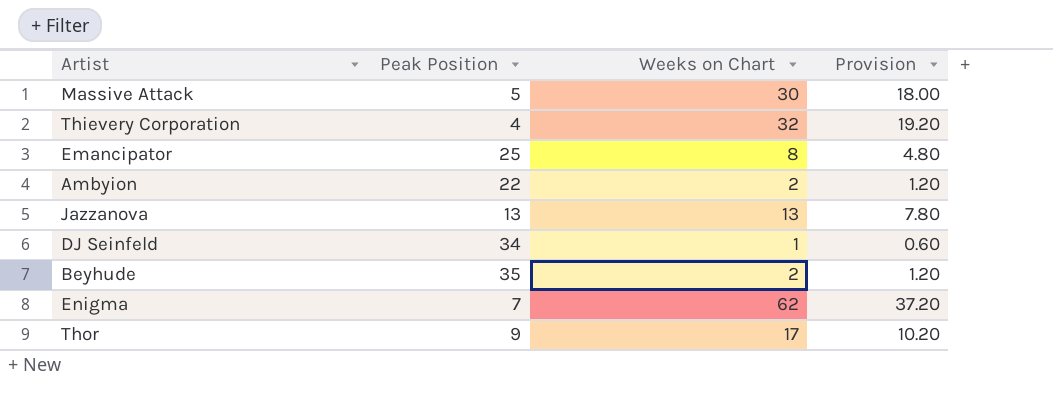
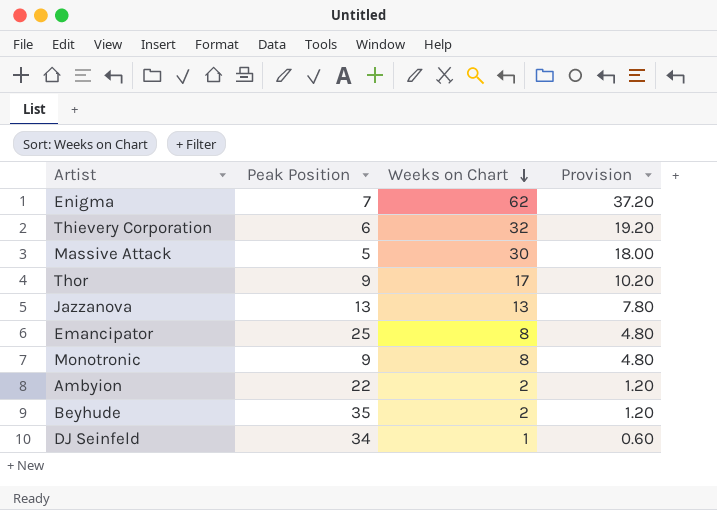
row order: none -> Weeks on Chart descending
Thievery Corporation | Peak Position: 4 -> 6
row Monotronic: none -> 9 | 8 | 4.80

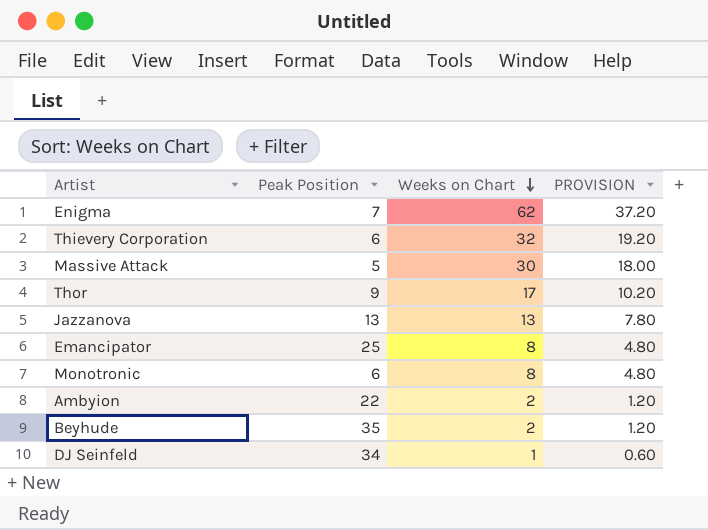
column name: Provision -> PROVISION
Monotronic | Peak Position: 9 -> 6

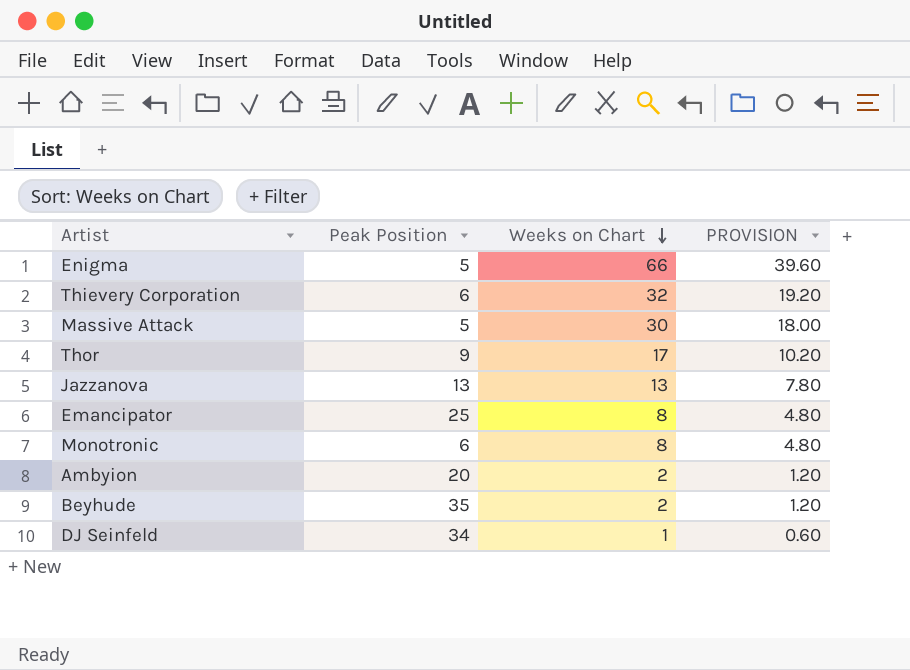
Enigma | Peak Position: 7 -> 5
Enigma | Weeks on Chart: 62 -> 66
Enigma | PROVISION: 37.20 -> 39.60
Ambyion | Peak Position: 22 -> 20

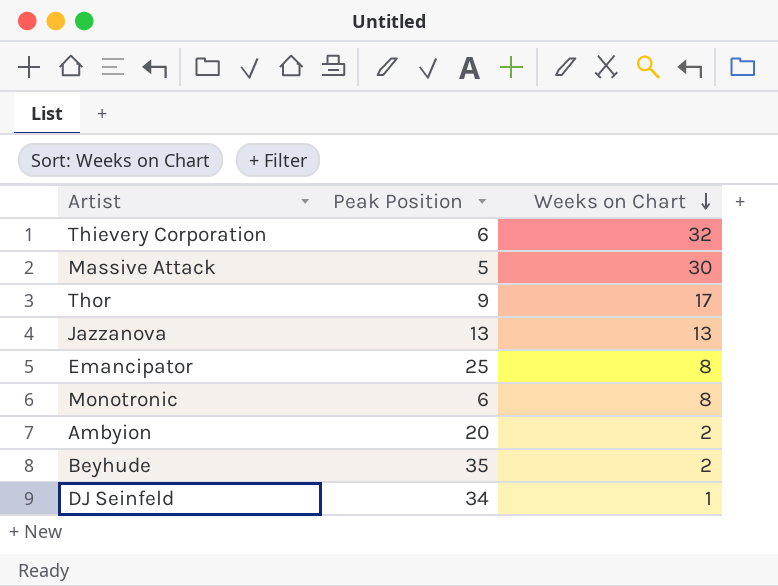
column PROVISION | formula: [Weeks on Chart] * 0.6 -> none
row Enigma: 5 | 66 | 39.60 -> none

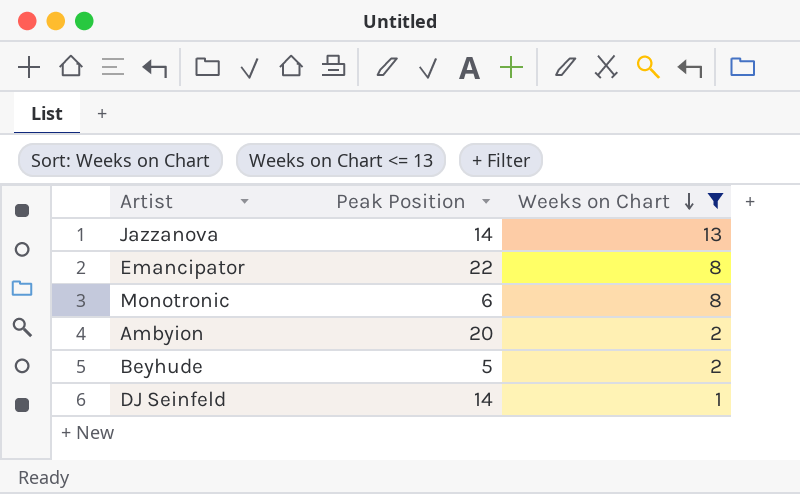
filter: none -> Weeks on Chart <= 13
Jazzanova | Peak Position: 13 -> 14
Emancipator | Peak Position: 25 -> 22
Beyhude | Peak Position: 35 -> 5
DJ Seinfeld | Peak Position: 34 -> 14

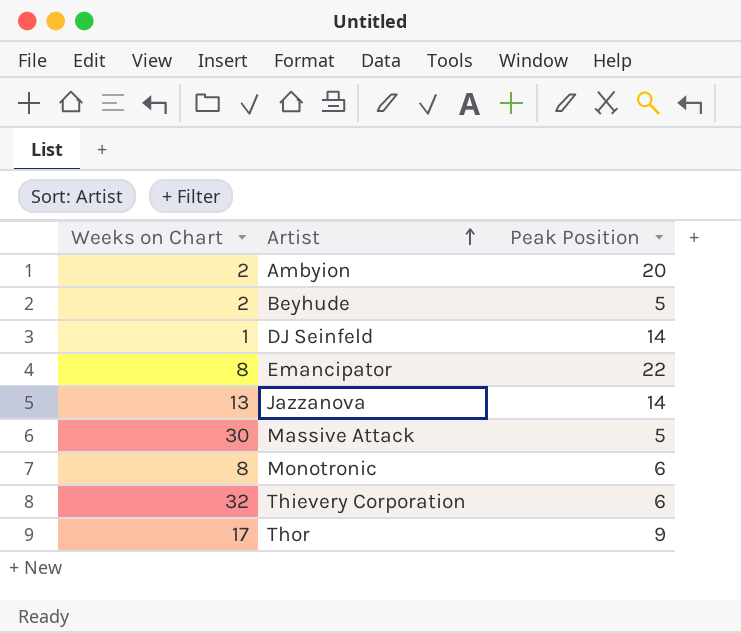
filter: Weeks on Chart <= 13 -> none
row order: Weeks on Chart descending -> Artist ascending
column Weeks on Chart | position: 3 -> 1

